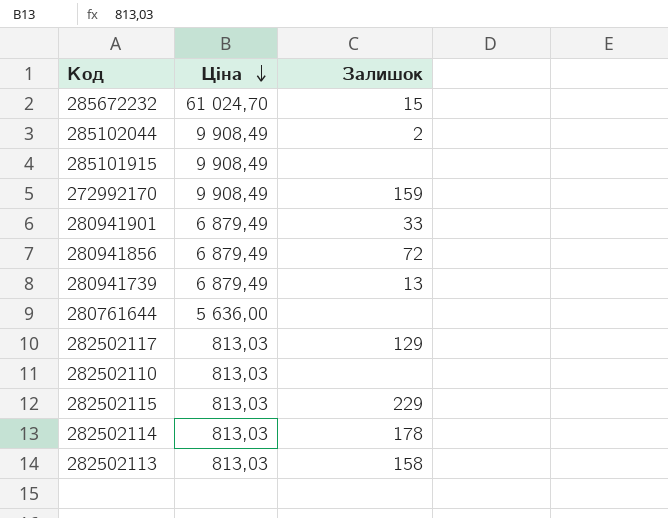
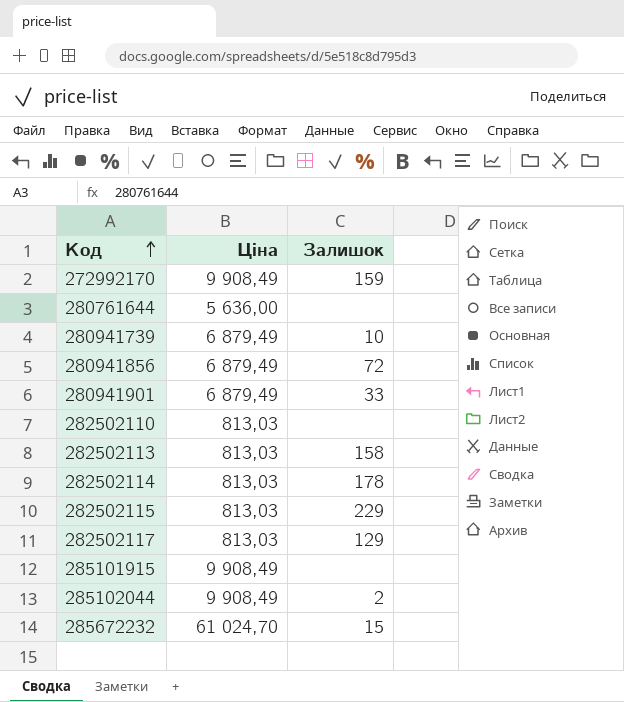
row order: Ціна descending -> Код ascending
280941739 | Залишок: 13 -> 10

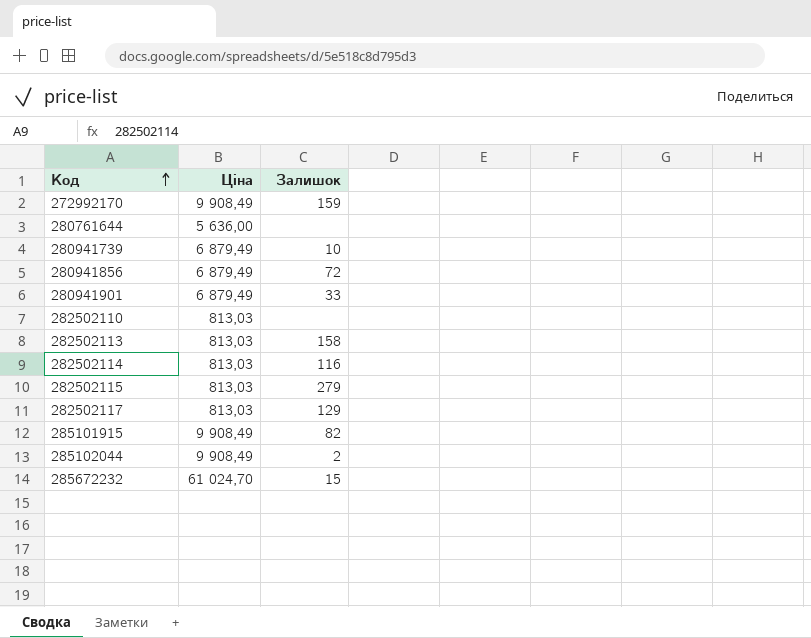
282502114 | Залишок: 178 -> 116
282502115 | Залишок: 229 -> 279
285101915 | Залишок: none -> 82

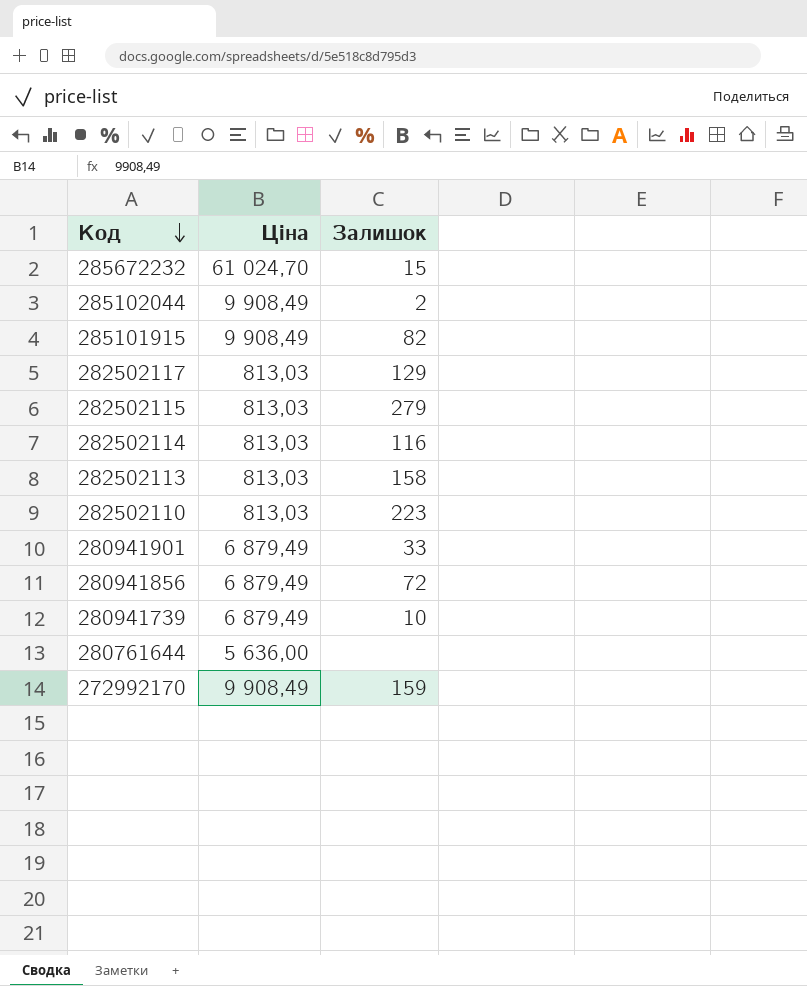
row order: Код ascending -> Код descending
282502110 | Залишок: none -> 223

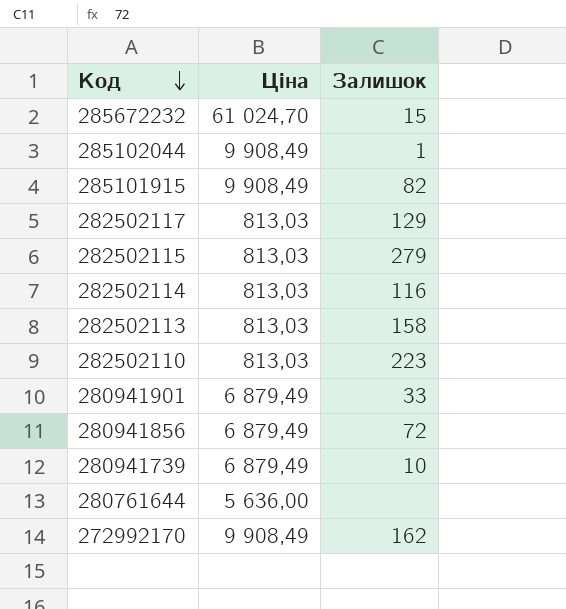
285102044 | Залишок: 2 -> 1
272992170 | Залишок: 159 -> 162

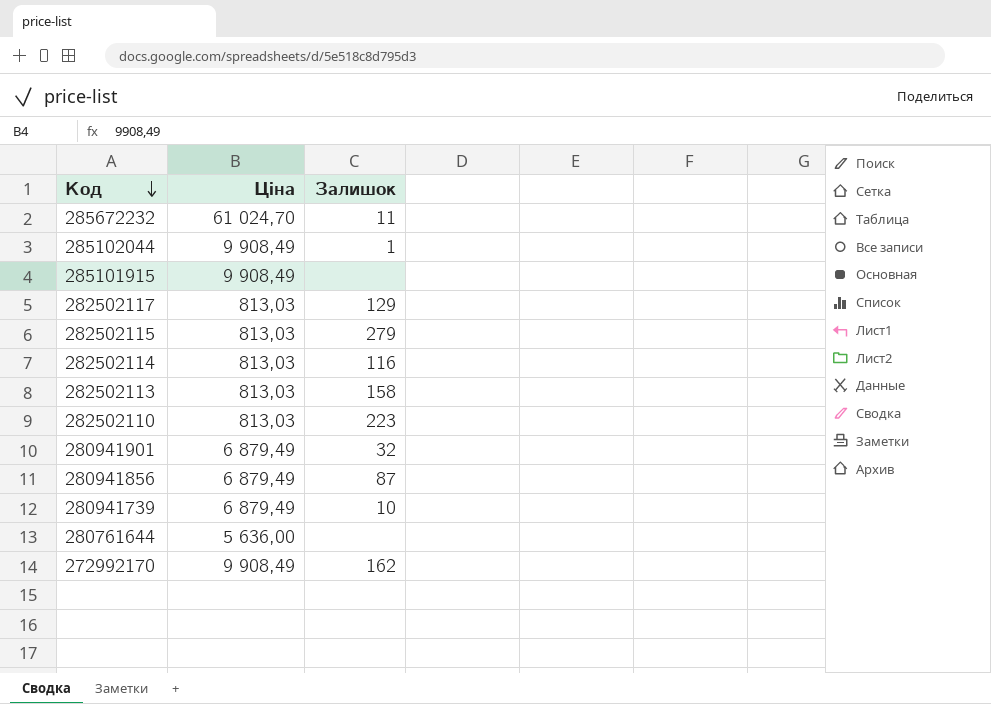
285672232 | Залишок: 15 -> 11
285101915 | Залишок: 82 -> none
280941901 | Залишок: 33 -> 32
280941856 | Залишок: 72 -> 87

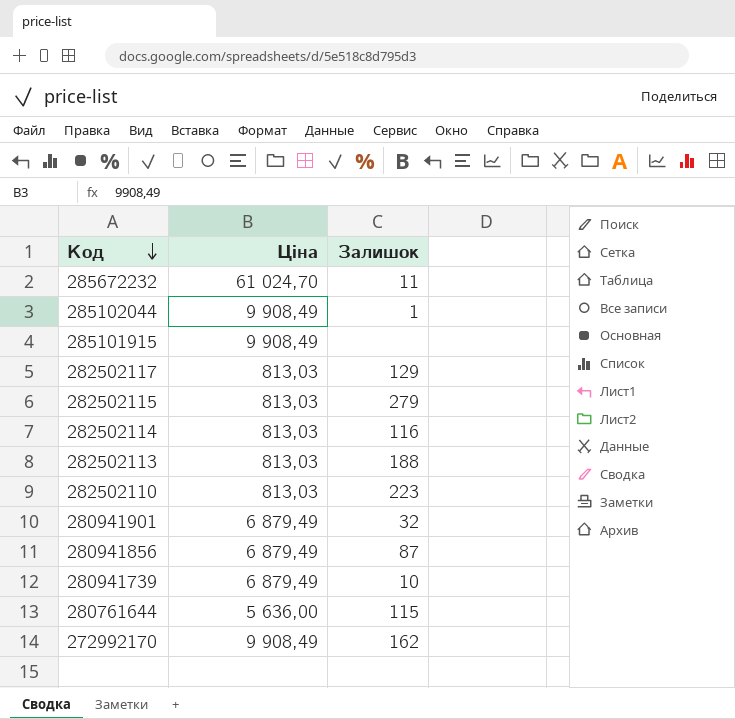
282502113 | Залишок: 158 -> 188
280761644 | Залишок: none -> 115

